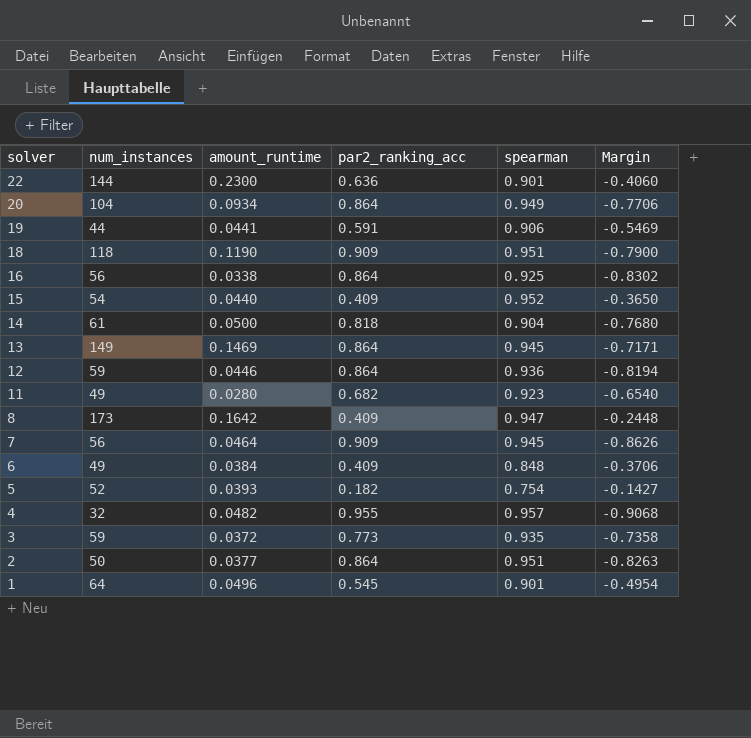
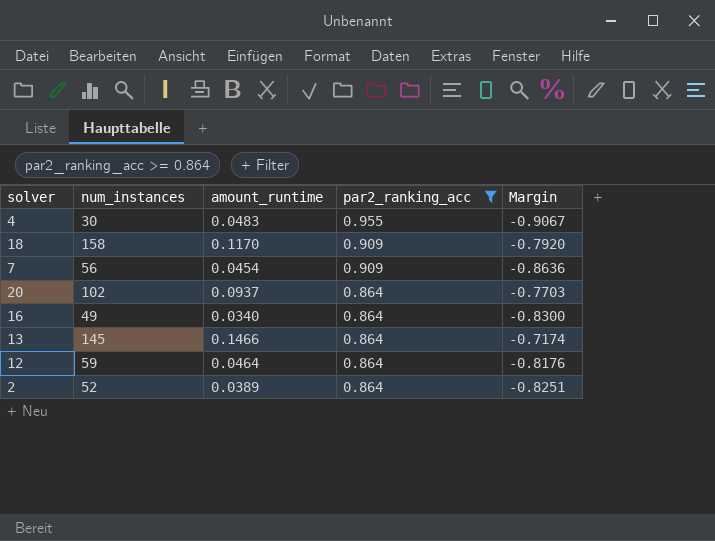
filter: none -> par2_ranking_acc >= 0.864
row order: solver descending -> par2_ranking_acc descending
column spearman | position: 5 -> none
4 | num_instances: 32 -> 30
4 | amount_runtime: 0.0482 -> 0.0483
4 | Margin: -0.9068 -> -0.9067
18 | num_instances: 118 -> 158
18 | amount_runtime: 0.1190 -> 0.1170
18 | Margin: -0.7900 -> -0.7920
7 | amount_runtime: 0.0464 -> 0.0454
7 | Margin: -0.8626 -> -0.8636
20 | num_instances: 104 -> 102
20 | amount_runtime: 0.0934 -> 0.0937
20 | Margin: -0.7706 -> -0.7703
16 | num_instances: 56 -> 49
16 | amount_runtime: 0.0338 -> 0.0340
16 | Margin: -0.8302 -> -0.8300
13 | num_instances: 149 -> 145
13 | amount_runtime: 0.1469 -> 0.1466
13 | Margin: -0.7171 -> -0.7174
12 | amount_runtime: 0.0446 -> 0.0464
12 | Margin: -0.8194 -> -0.8176
2 | num_instances: 50 -> 52
2 | amount_runtime: 0.0377 -> 0.0389
2 | Margin: -0.8263 -> -0.8251

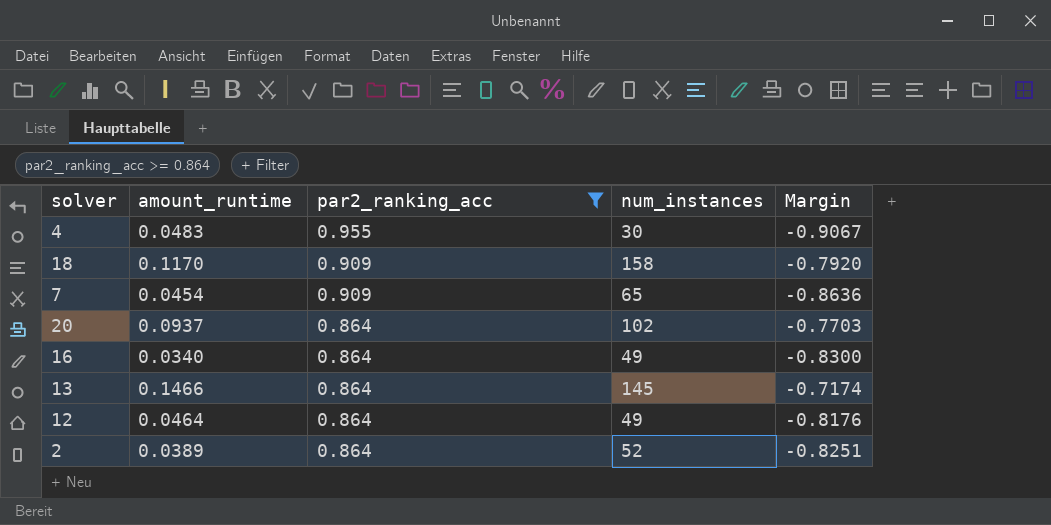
column num_instances | position: 2 -> 4
7 | num_instances: 56 -> 65
12 | num_instances: 59 -> 49

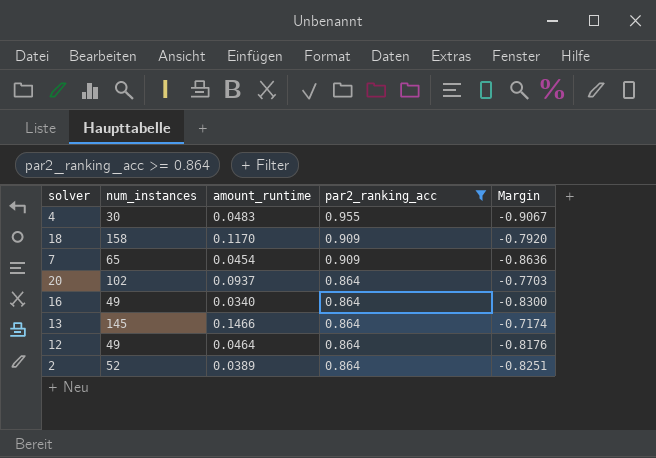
column num_instances | position: 4 -> 2

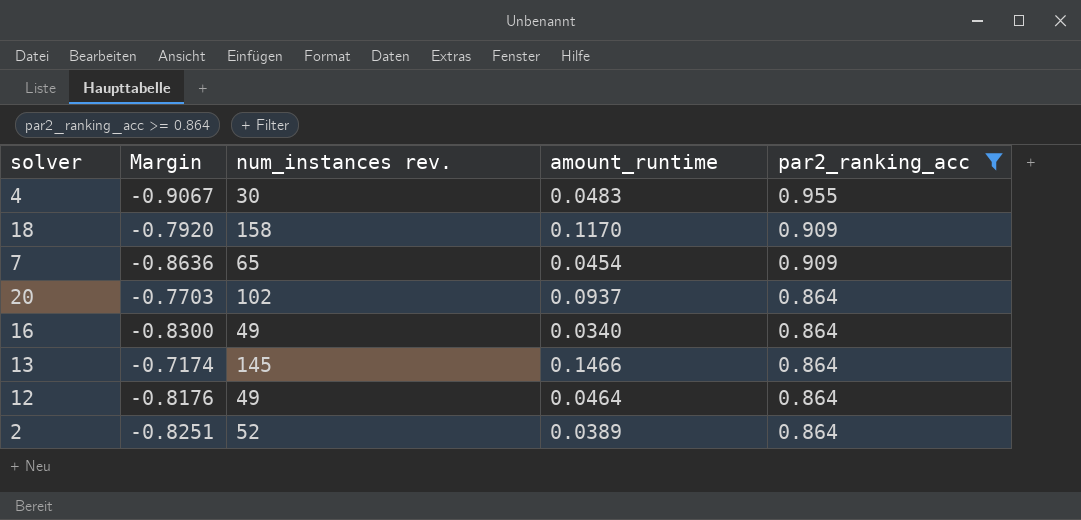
column Margin | position: 5 -> 2
column name: num_instances -> num_instances rev.

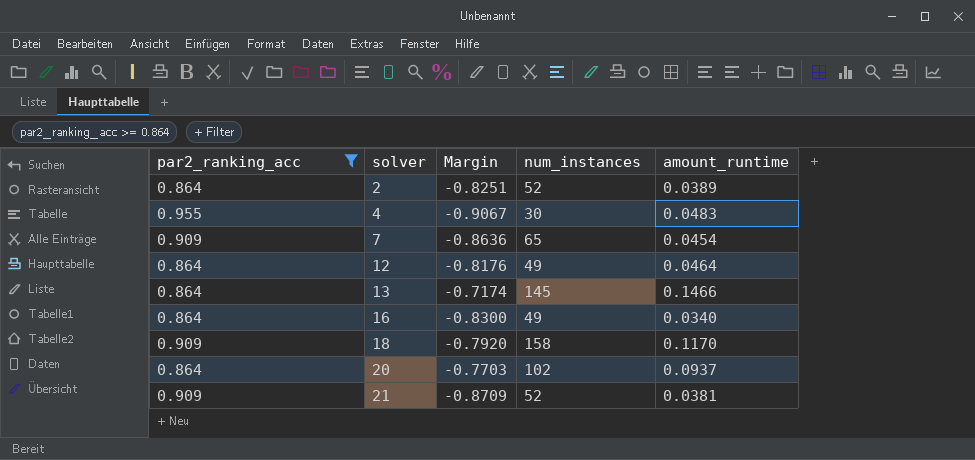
row order: par2_ranking_acc descending -> solver ascending
column par2_ranking_acc | position: 5 -> 1
column name: num_instances rev. -> num_instances
row 21: none -> 0.909 | -0.8709 | 52 | 0.0381

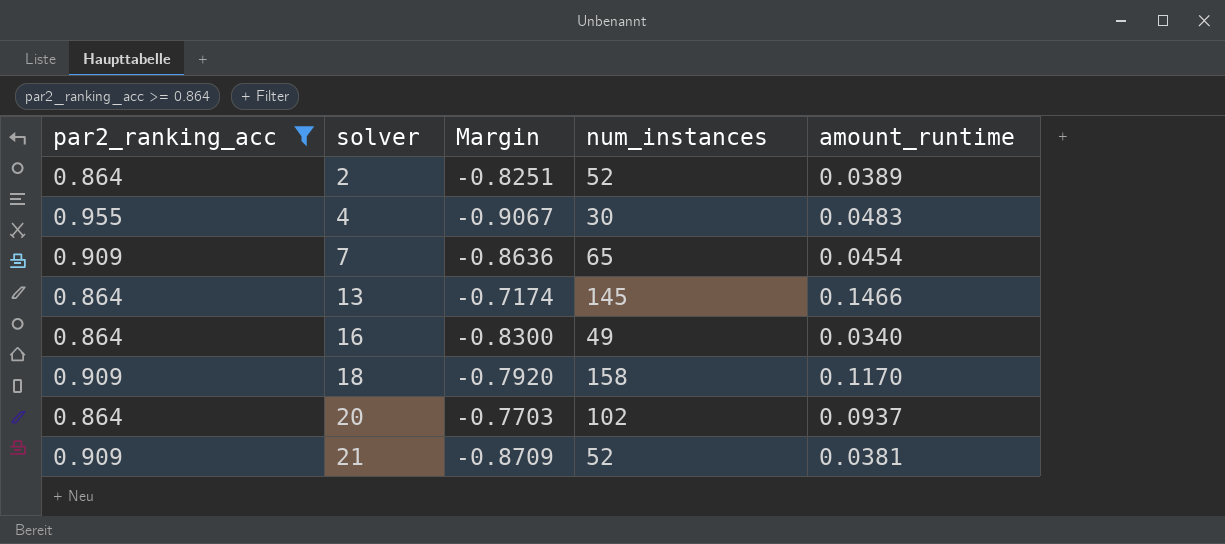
row 12: 0.864 | -0.8176 | 49 | 0.0464 -> none

